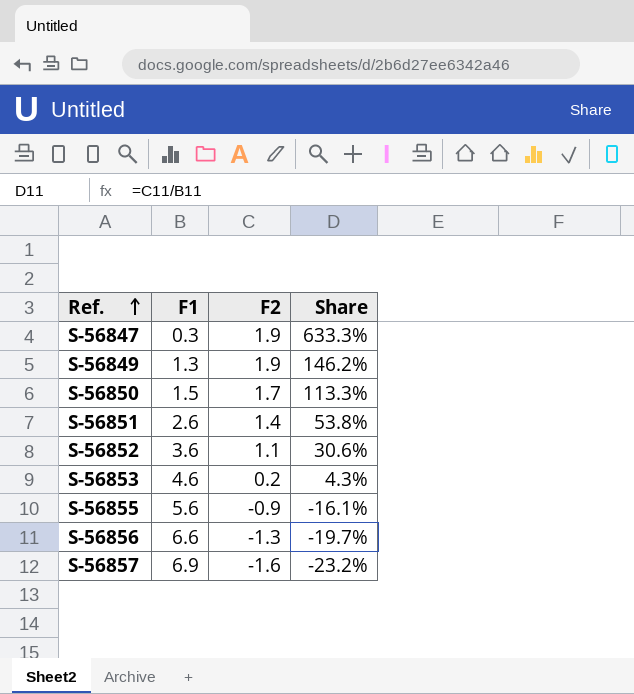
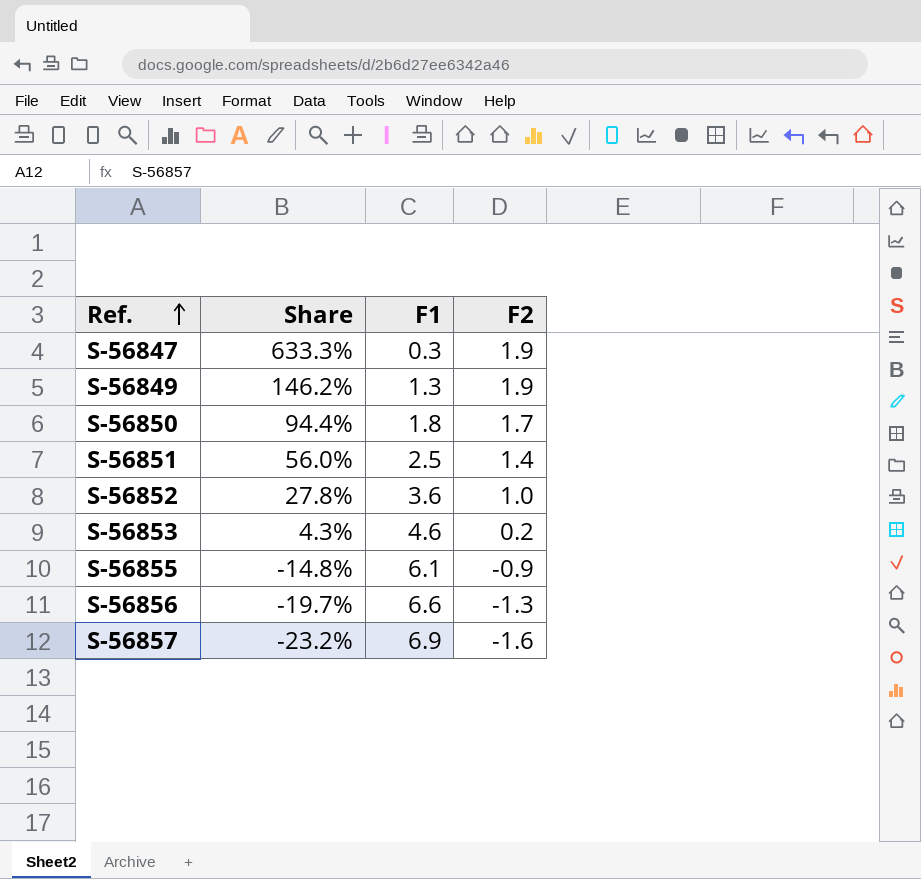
column Share | position: 4 -> 2
S-56850 | Share: 113.3% -> 94.4%
S-56850 | F1: 1.5 -> 1.8
S-56851 | Share: 53.8% -> 56.0%
S-56851 | F1: 2.6 -> 2.5
S-56852 | Share: 30.6% -> 27.8%
S-56852 | F2: 1.1 -> 1.0
S-56855 | Share: -16.1% -> -14.8%
S-56855 | F1: 5.6 -> 6.1

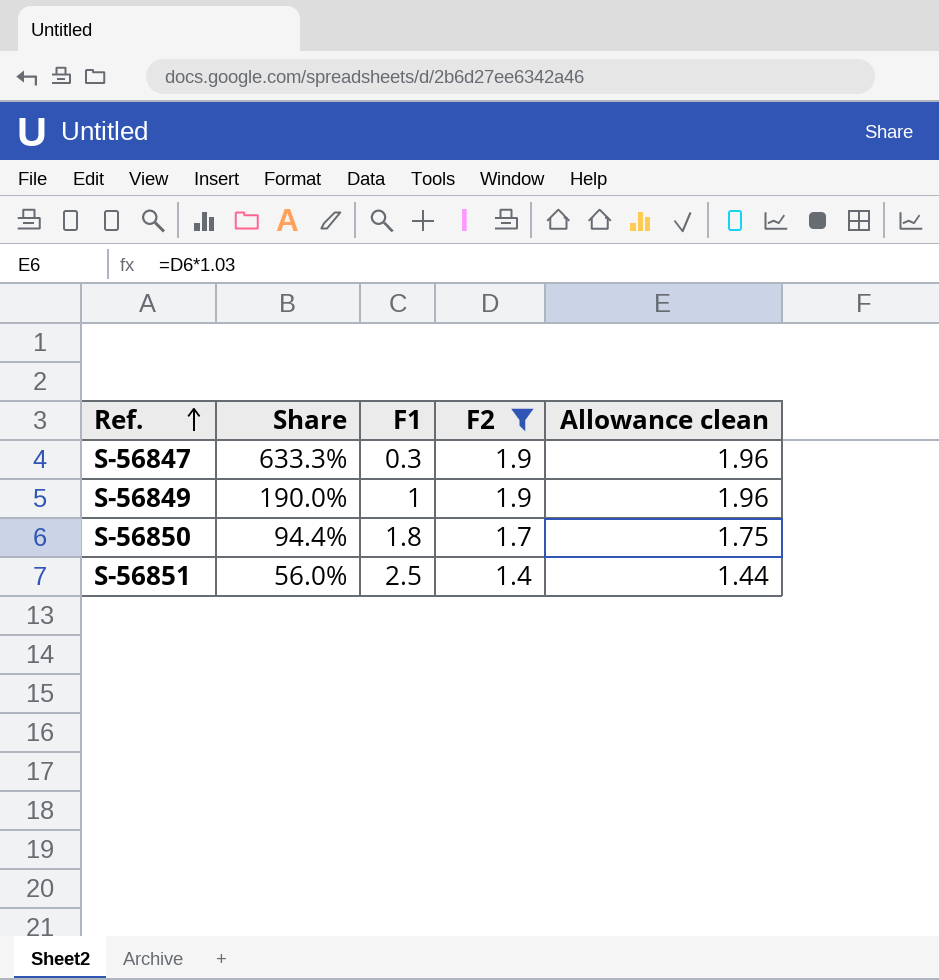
filter: none -> F2 >= 1.4
column Allowance clean | formula: none -> [F2] * 1.03
S-56849 | Share: 146.2% -> 190.0%
S-56849 | F1: 1.3 -> 1

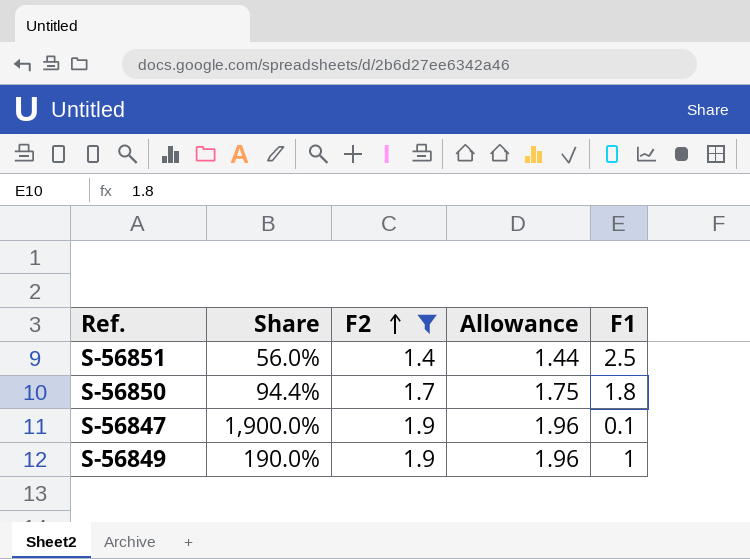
row order: Ref. ascending -> F2 ascending
column name: Allowance clean -> Allowance
column F1 | position: 3 -> 5
S-56847 | Share: 633.3% -> 1,900.0%
S-56847 | F1: 0.3 -> 0.1

